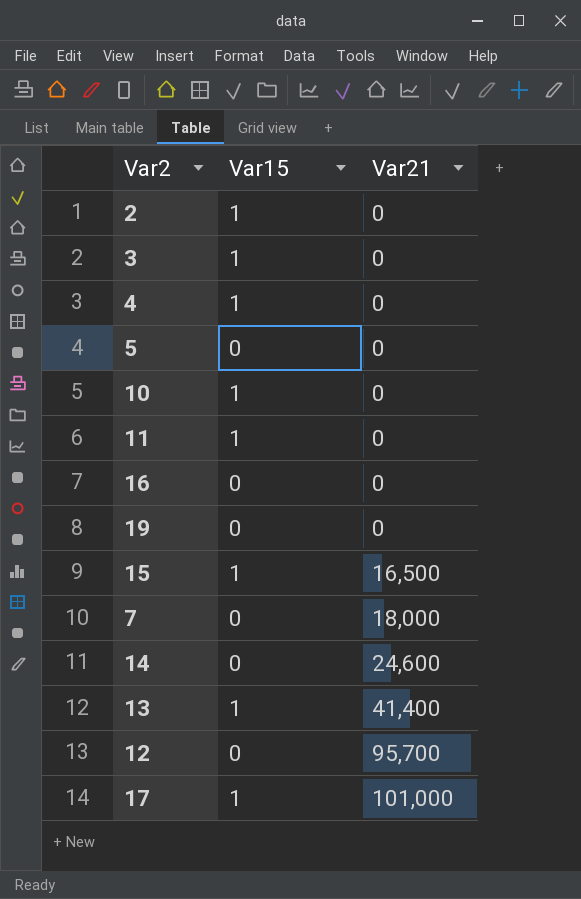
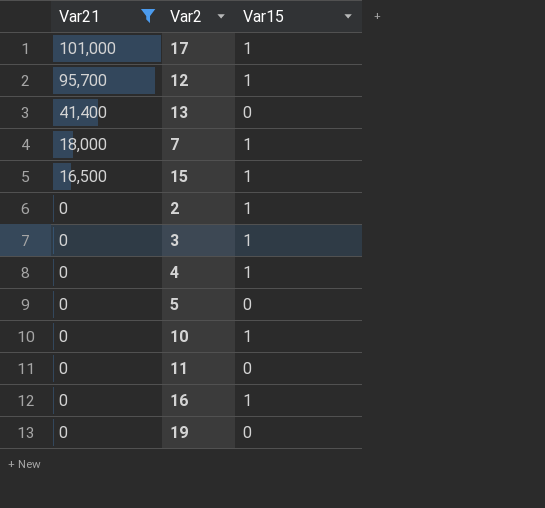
filter: none -> Var21 != 24,600
row order: Var21 ascending -> Var21 descending
column Var21 | position: 3 -> 1
12 | Var15: 0 -> 1
13 | Var15: 1 -> 0
7 | Var15: 0 -> 1
11 | Var15: 1 -> 0
16 | Var15: 0 -> 1

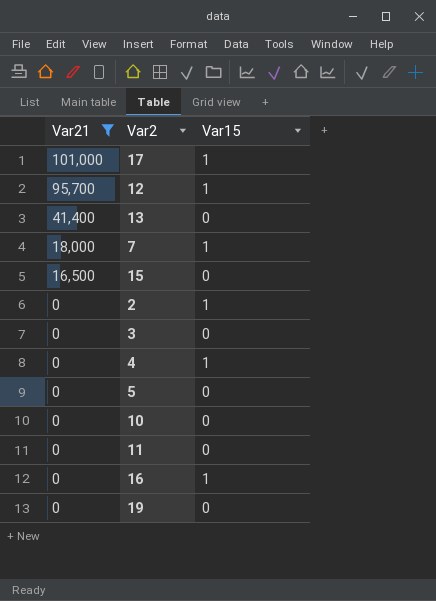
15 | Var15: 1 -> 0
3 | Var15: 1 -> 0
10 | Var15: 1 -> 0

